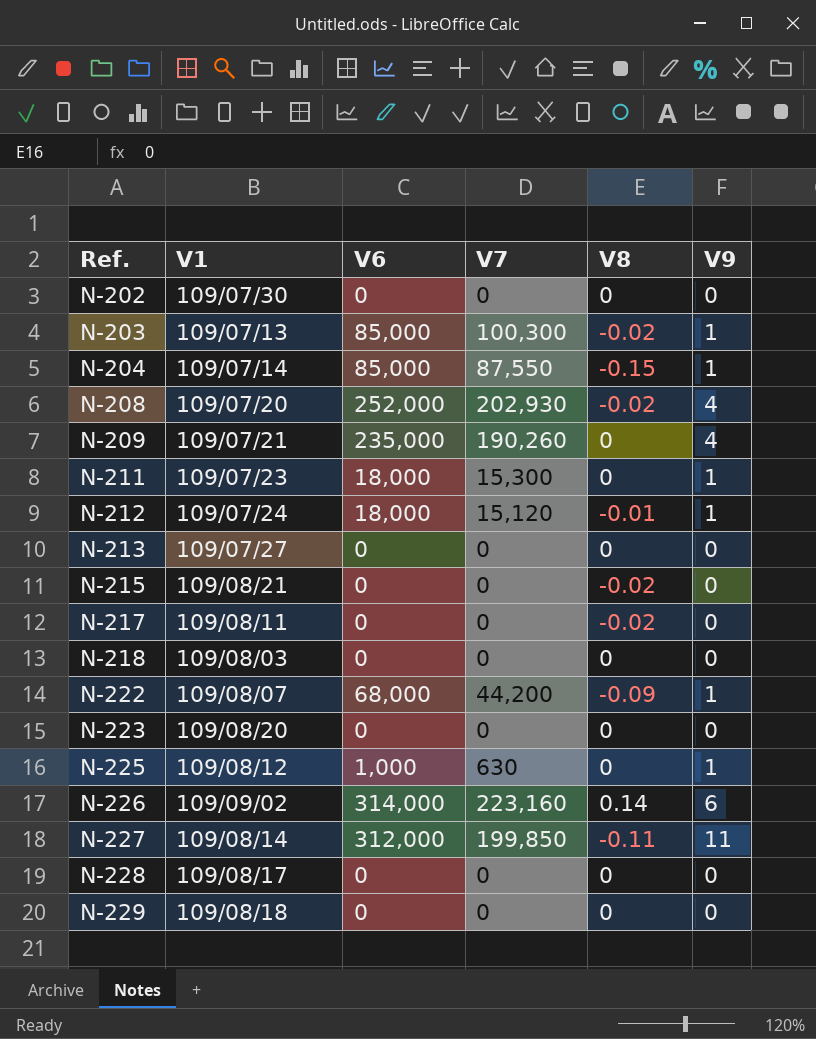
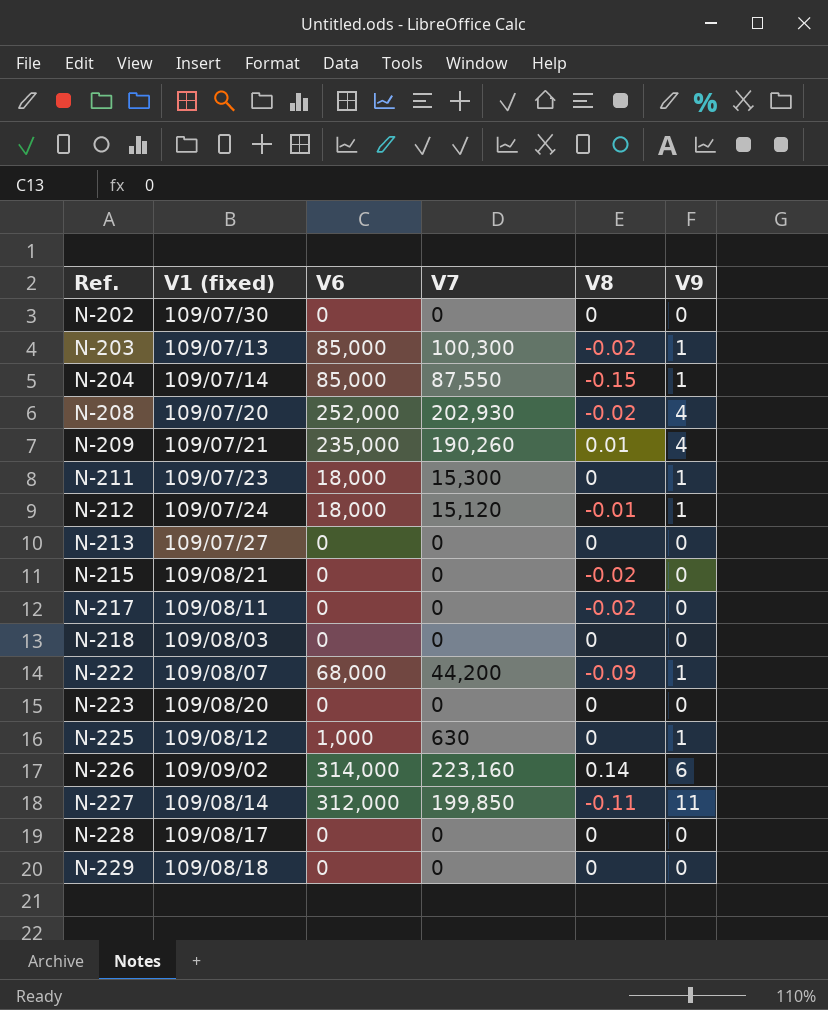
column name: V1 -> V1 (fixed)
N-209 | V8: 0 -> 0.01

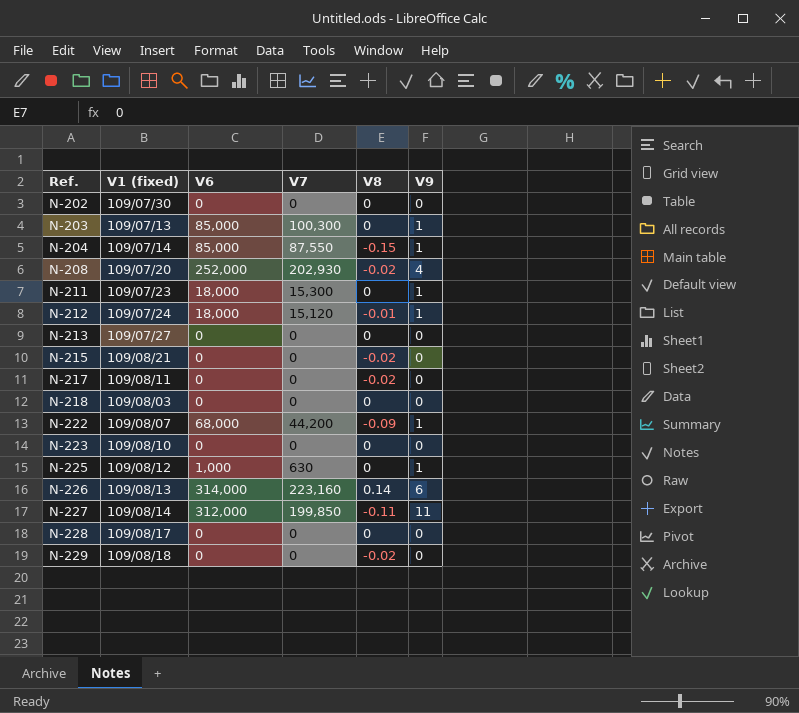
row N-209: 109/07/21 | 235,000 | 190,260 | 0.01 | 4 -> none
N-203 | V8: -0.02 -> 0
N-223 | V1 (fixed): 109/08/20 -> 109/08/10
N-226 | V1 (fixed): 109/09/02 -> 109/08/13
N-229 | V8: 0 -> -0.02

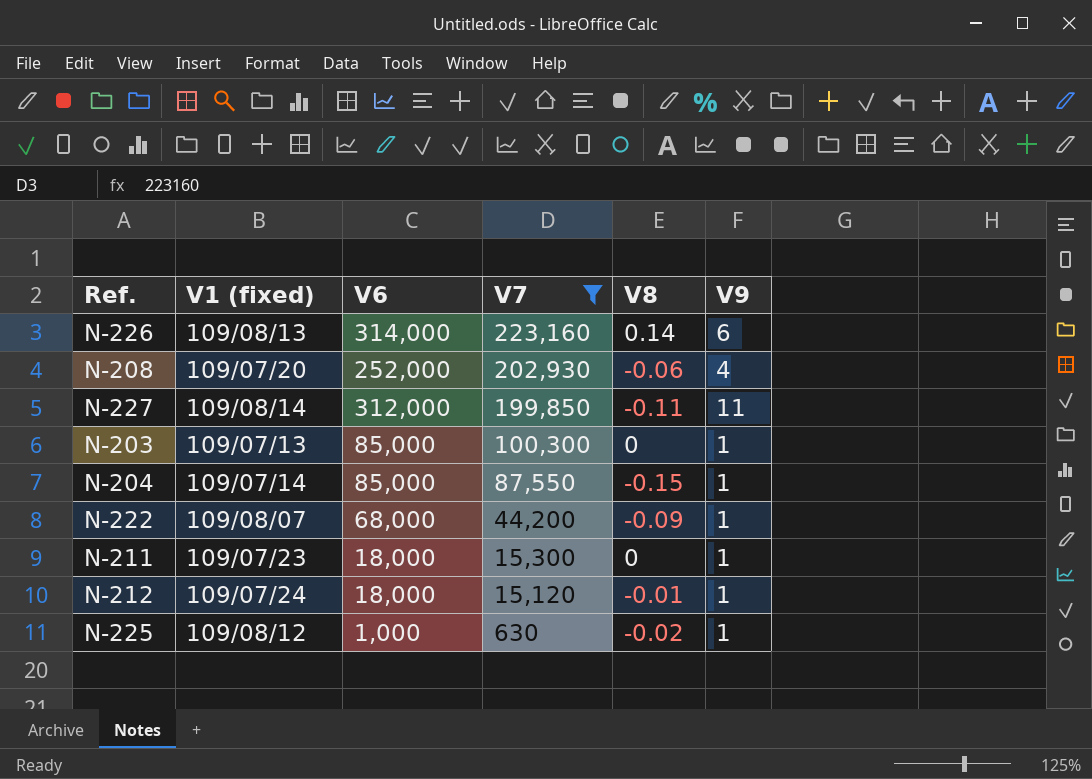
filter: none -> V7 != 0
row order: Ref. ascending -> V7 descending
N-208 | V8: -0.02 -> -0.06
N-225 | V8: 0 -> -0.02

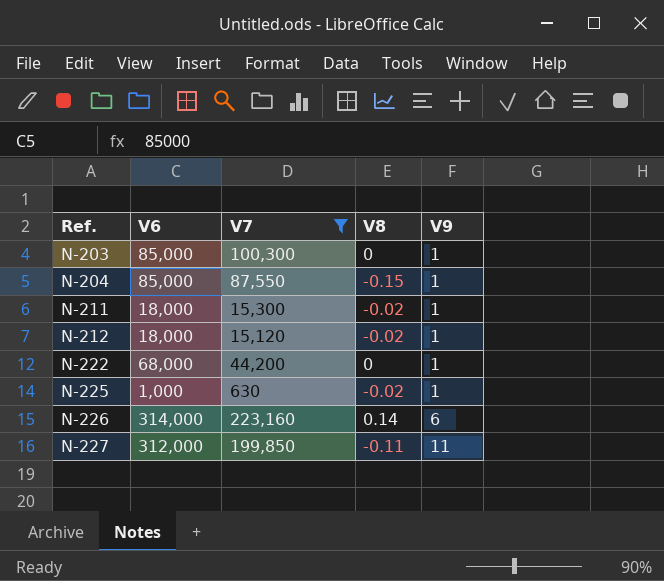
row order: V7 descending -> Ref. ascending
column V1 (fixed) | position: 2 -> none
row N-208: 109/07/20 | 252,000 | 202,930 | -0.06 | 4 -> none
N-211 | V8: 0 -> -0.02
N-212 | V8: -0.01 -> -0.02
N-222 | V8: -0.09 -> 0

